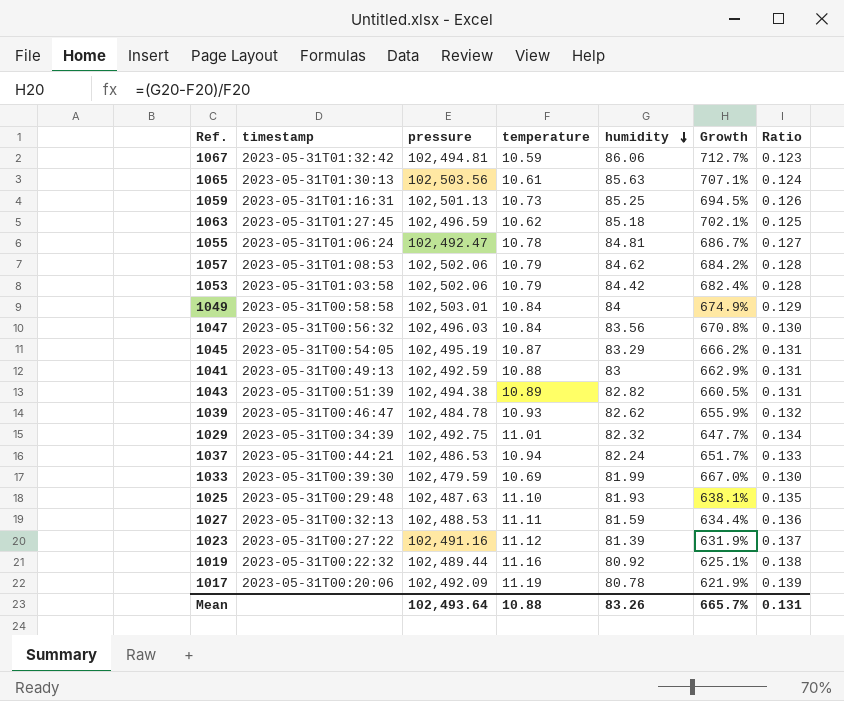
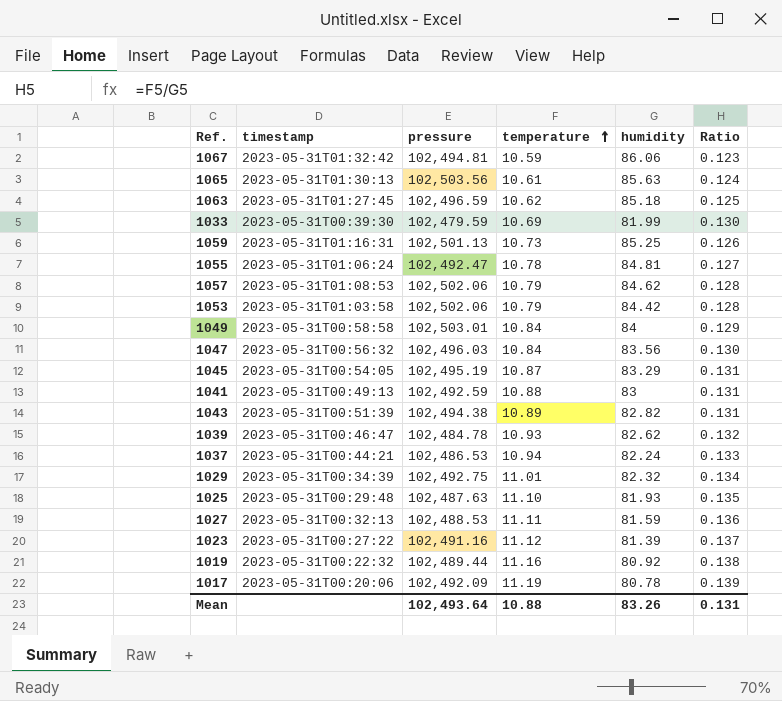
row order: humidity descending -> temperature ascending
column Growth | formula: ([humidity] - [temperature]) / [temperature] -> none

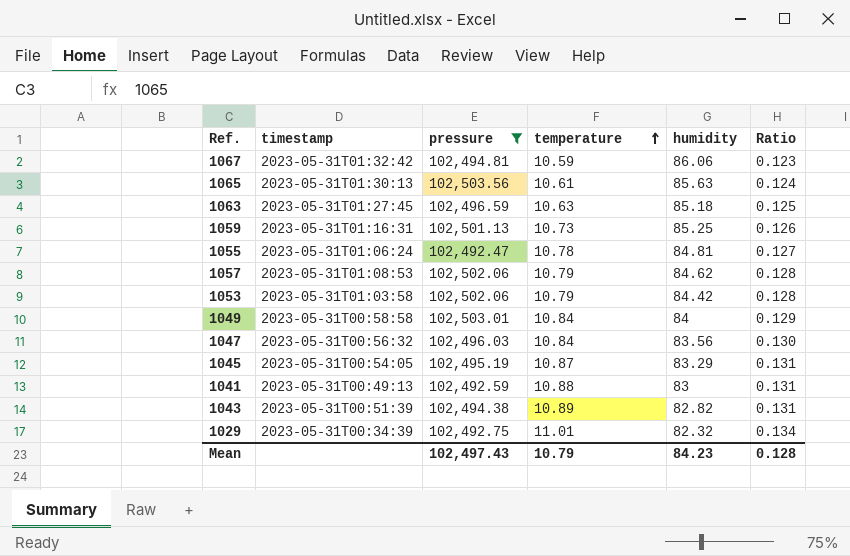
filter: none -> pressure >= 102,492.47
1063 | temperature: 10.62 -> 10.63
Mean | pressure: 102,493.64 -> 102,497.43
Mean | temperature: 10.88 -> 10.79
Mean | humidity: 83.26 -> 84.23
Mean | Ratio: 0.131 -> 0.128

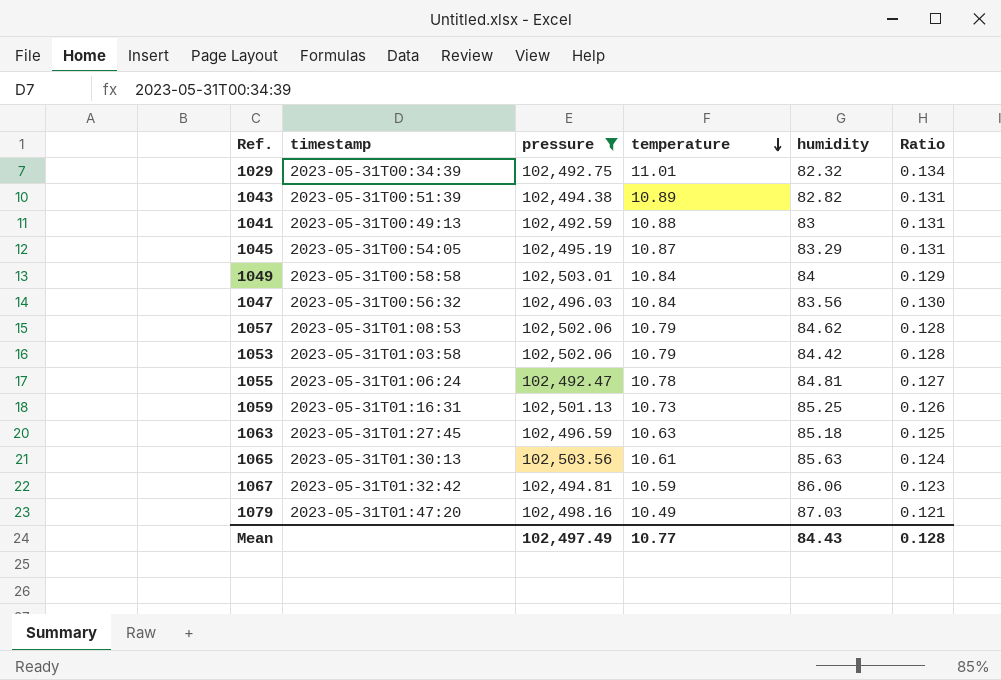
row order: temperature ascending -> temperature descending
row 1079: none -> 2023-05-31T01:47:20 | 102,498.16 | 10.49 | 87.03 | 0.121
Mean | pressure: 102,497.43 -> 102,497.49
Mean | temperature: 10.79 -> 10.77
Mean | humidity: 84.23 -> 84.43

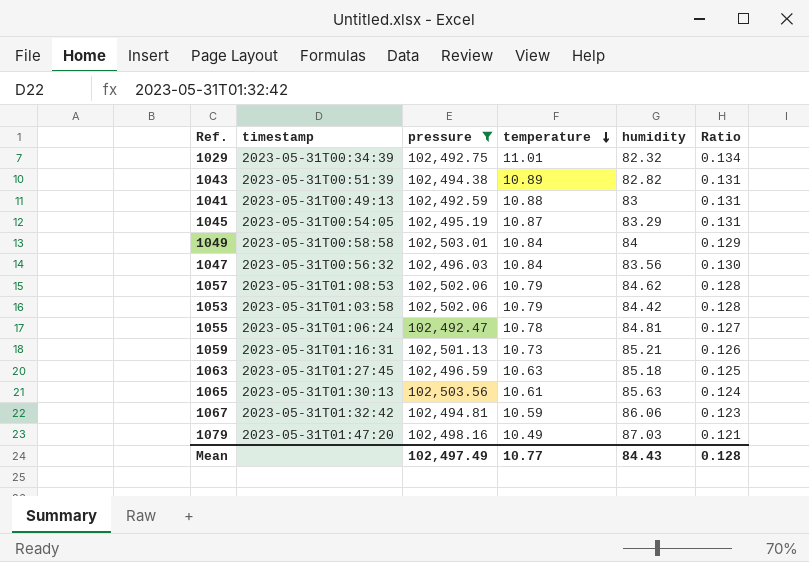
1059 | humidity: 85.25 -> 85.21

